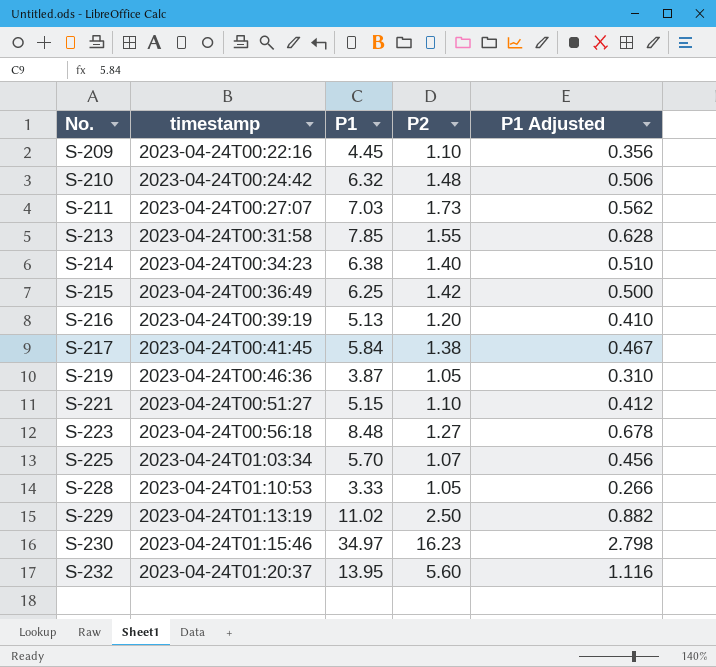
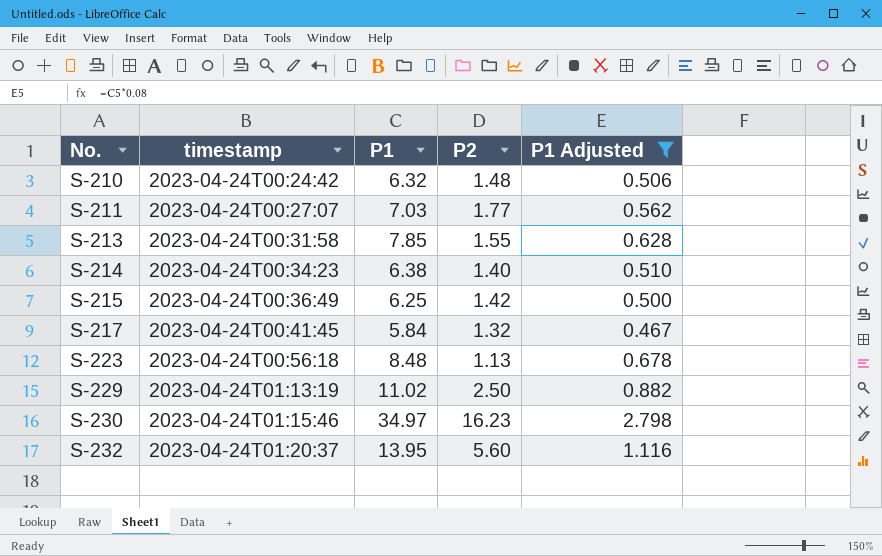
filter: none -> P1 Adjusted >= 0.467
S-211 | P2: 1.73 -> 1.77
S-217 | P2: 1.38 -> 1.32
S-223 | P2: 1.27 -> 1.13

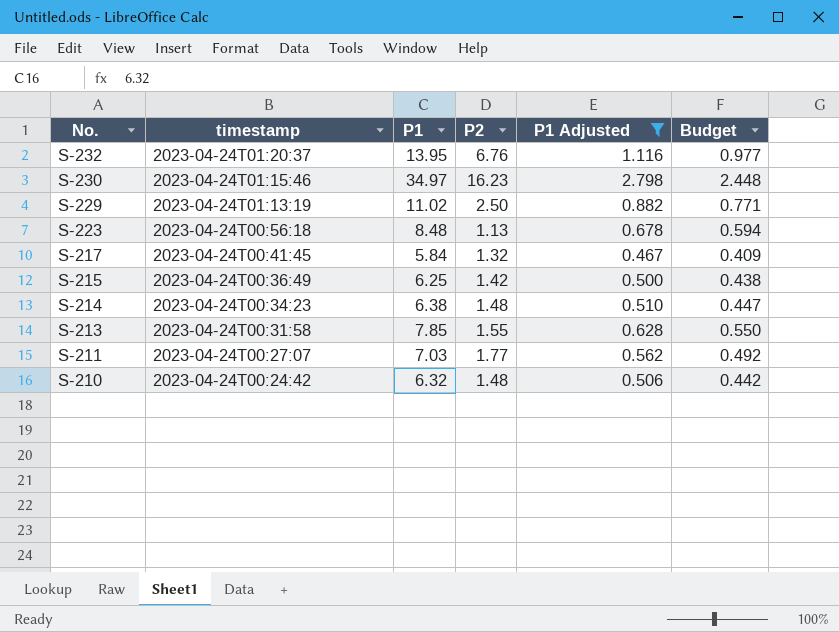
row order: No. ascending -> No. descending
column Budget | formula: none -> [P1] * 0.07
S-232 | P2: 5.60 -> 6.76
S-214 | P2: 1.40 -> 1.48

